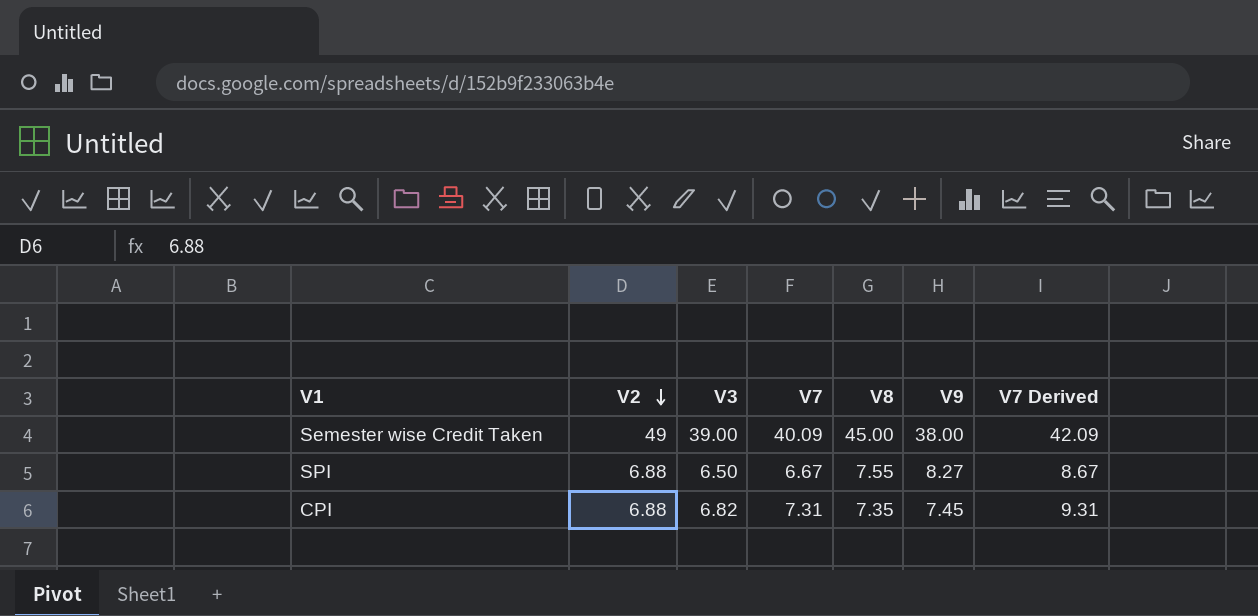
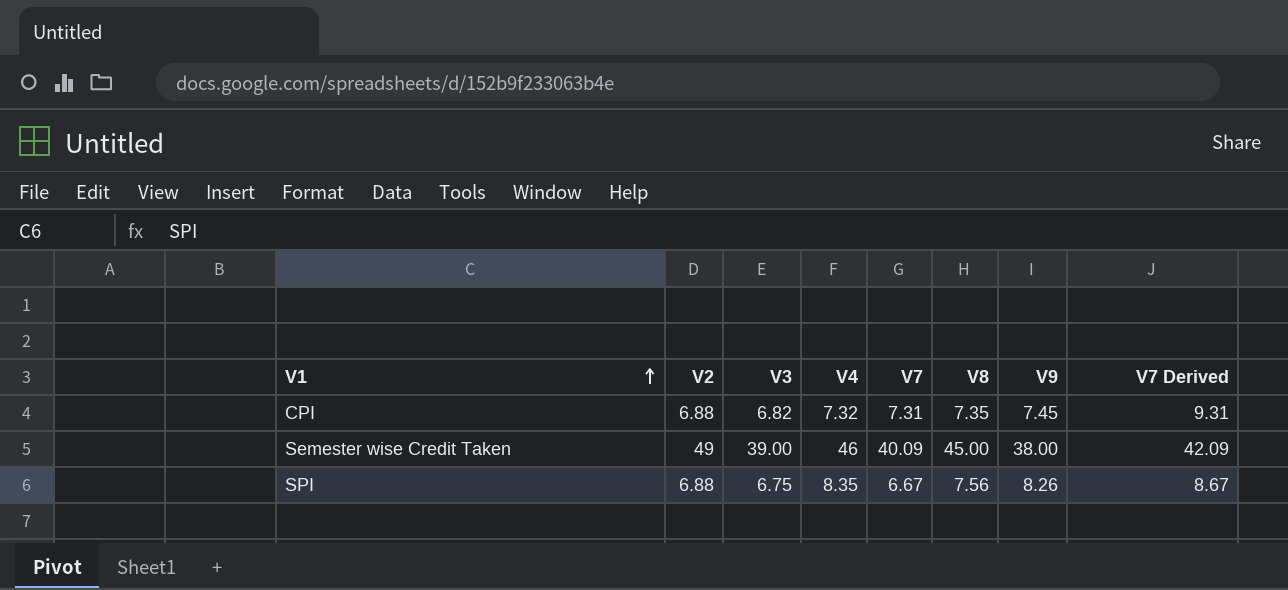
row order: V2 descending -> V1 ascending
column V4 | position: none -> 4
SPI | V3: 6.50 -> 6.75
SPI | V8: 7.55 -> 7.56
SPI | V9: 8.27 -> 8.26

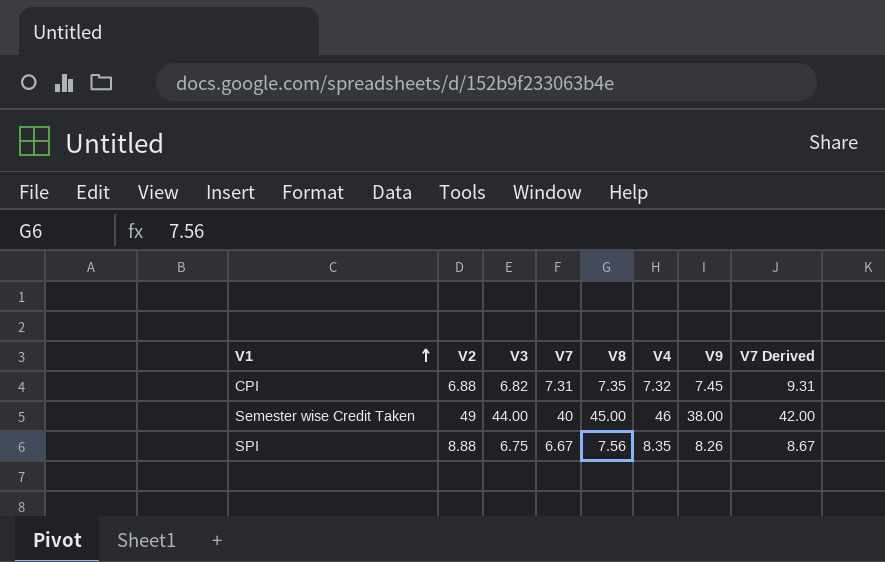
column V4 | position: 4 -> 6
Semester wise Credit Taken | V3: 39.00 -> 44.00
Semester wise Credit Taken | V7: 40.09 -> 40
Semester wise Credit Taken | V7 Derived: 42.09 -> 42.00
SPI | V2: 6.88 -> 8.88

